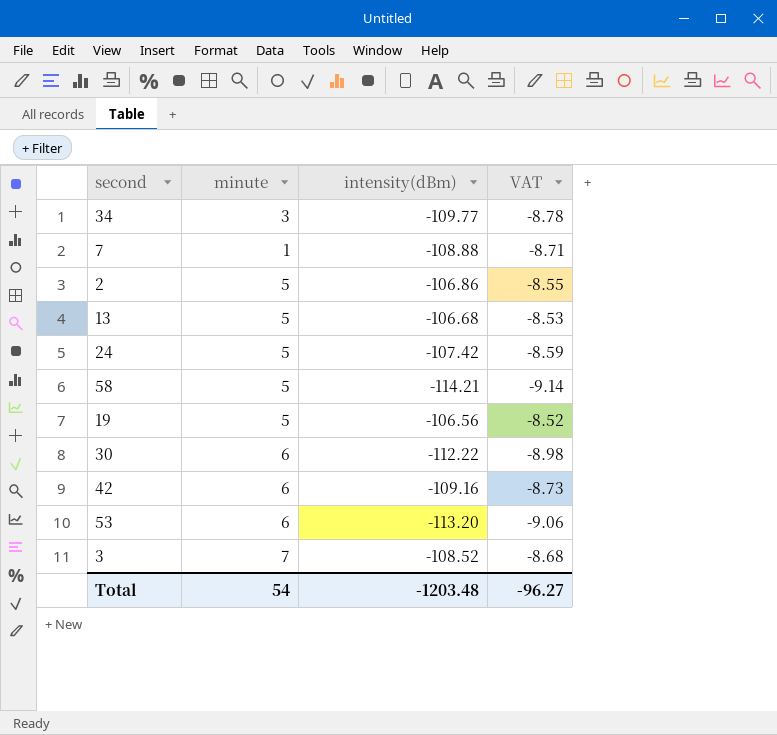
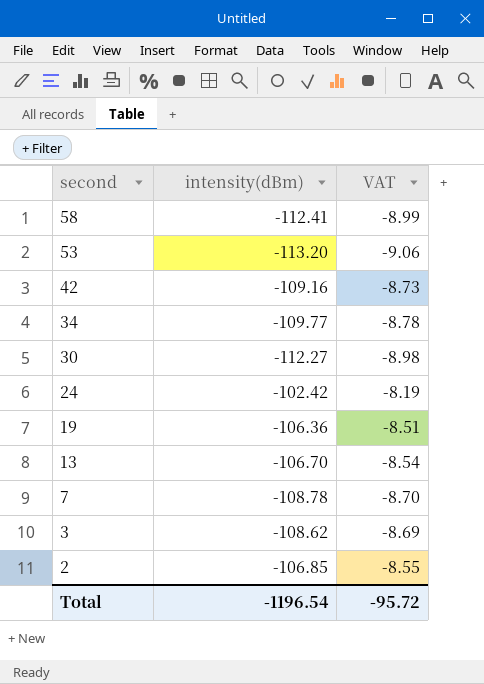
row order: none -> second descending
column minute | position: 2 -> none
58 | intensity(dBm): -114.21 -> -112.41
58 | VAT: -9.14 -> -8.99
30 | intensity(dBm): -112.22 -> -112.27
24 | intensity(dBm): -107.42 -> -102.42
24 | VAT: -8.59 -> -8.19
19 | intensity(dBm): -106.56 -> -106.36
19 | VAT: -8.52 -> -8.51
13 | intensity(dBm): -106.68 -> -106.70
13 | VAT: -8.53 -> -8.54
7 | intensity(dBm): -108.88 -> -108.78
7 | VAT: -8.71 -> -8.70
3 | intensity(dBm): -108.52 -> -108.62
3 | VAT: -8.68 -> -8.69
2 | intensity(dBm): -106.86 -> -106.85
Total | intensity(dBm): -1203.48 -> -1196.54
Total | VAT: -96.27 -> -95.72

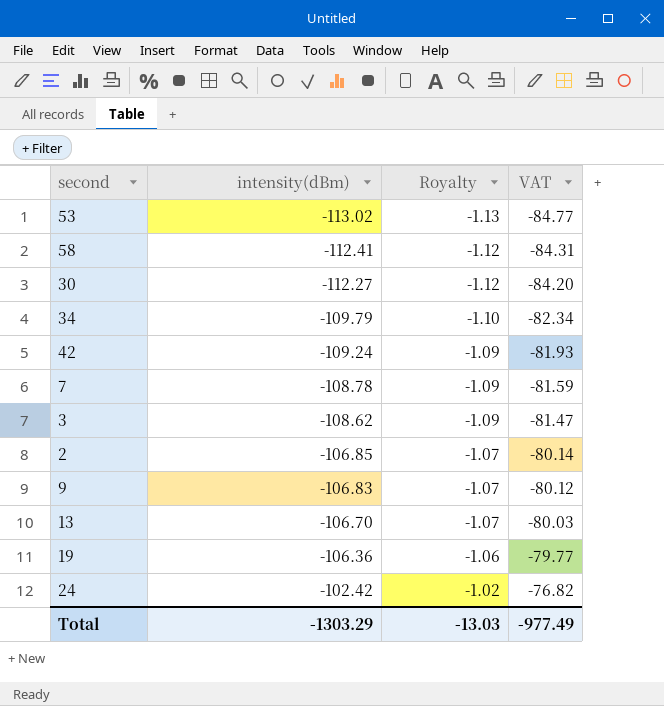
row order: second descending -> intensity(dBm) ascending
column Royalty | formula: none -> [intensity(dBm)] * 0.01
column VAT | formula: [intensity(dBm)] * 0.08 -> [intensity(dBm)] * 0.75
53 | intensity(dBm): -113.20 -> -113.02
34 | intensity(dBm): -109.77 -> -109.79
42 | intensity(dBm): -109.16 -> -109.24
row 9: none -> -106.83 | -1.07 | -80.12
Total | intensity(dBm): -1196.54 -> -1303.29
Total | VAT: -95.72 -> -977.49

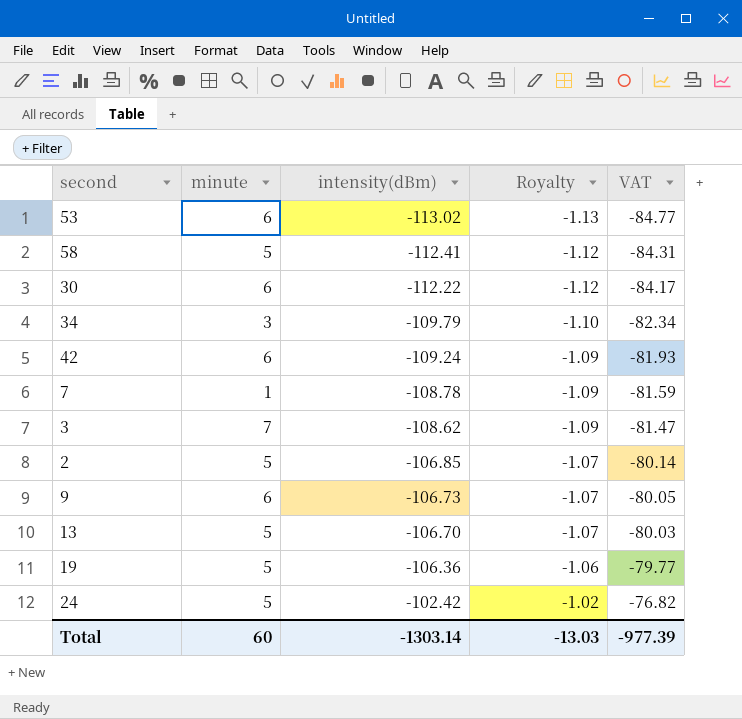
column minute | position: none -> 2
30 | intensity(dBm): -112.27 -> -112.22
30 | VAT: -84.20 -> -84.17
9 | intensity(dBm): -106.83 -> -106.73
9 | VAT: -80.12 -> -80.05
Total | intensity(dBm): -1303.29 -> -1303.14
Total | VAT: -977.49 -> -977.39

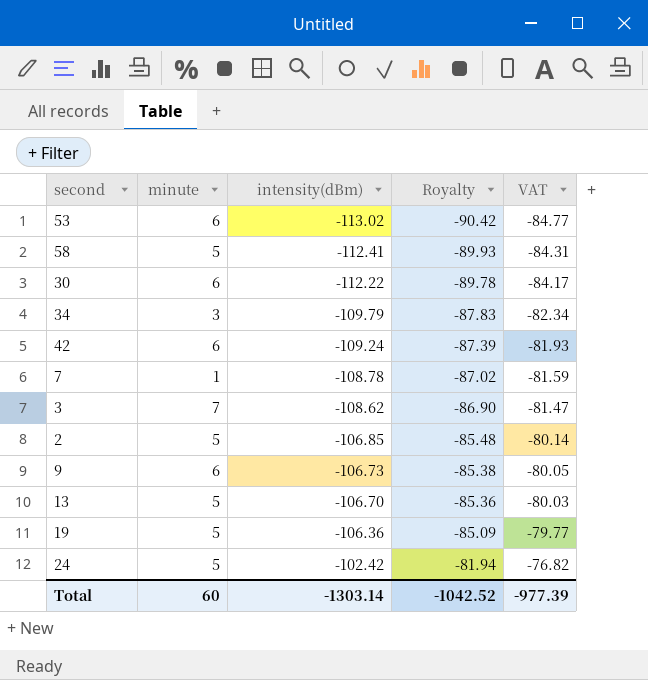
column Royalty | formula: [intensity(dBm)] * 0.01 -> [intensity(dBm)] * 0.8
Total | Royalty: -13.03 -> -1042.52

